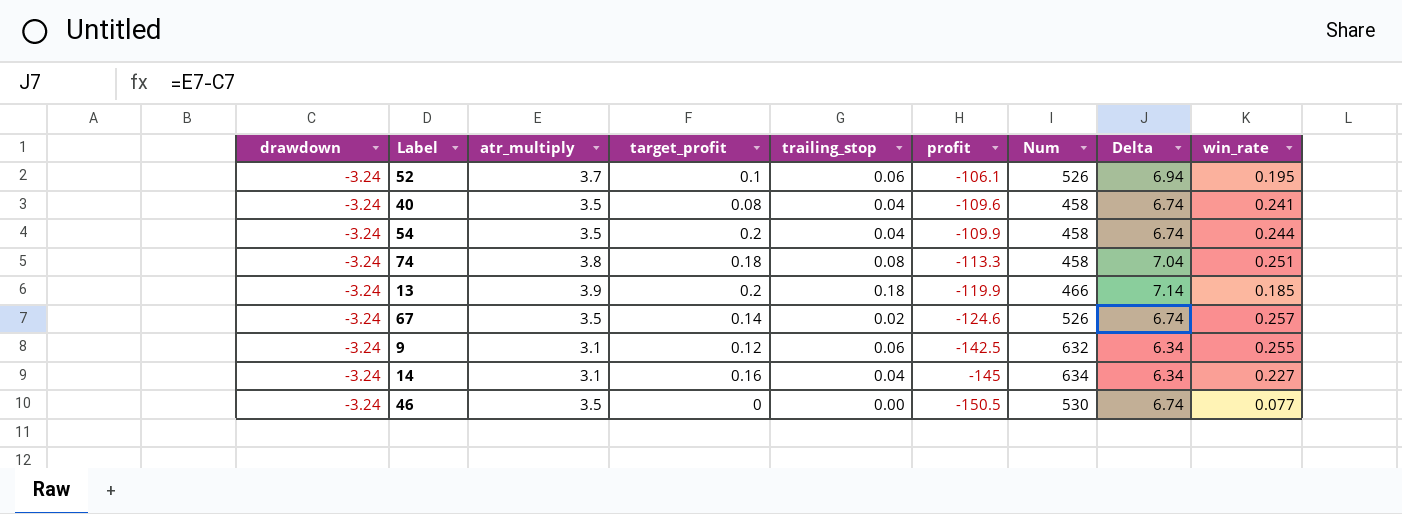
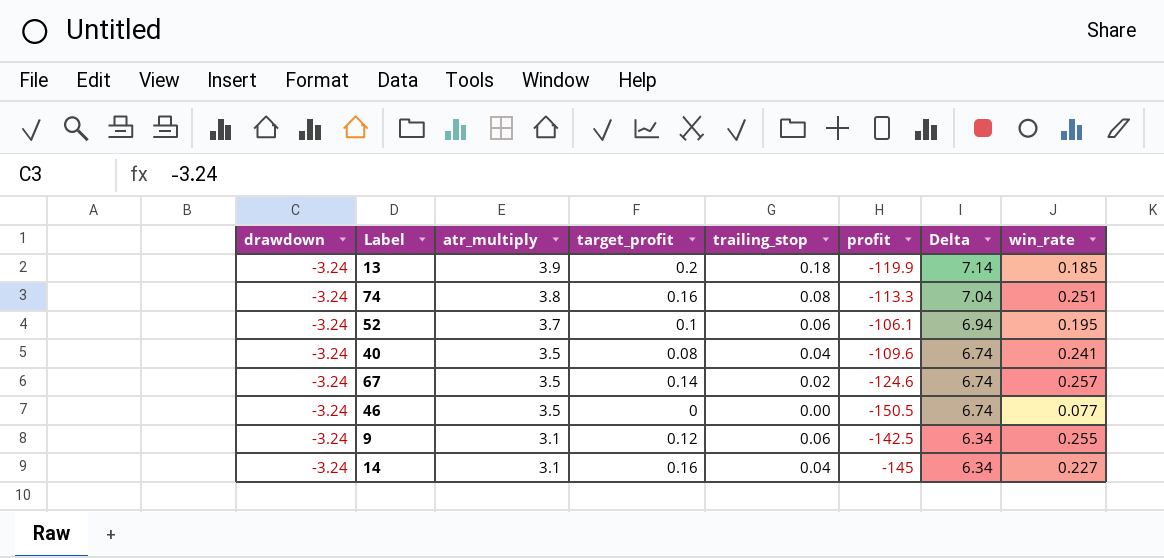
row order: profit descending -> atr_multiply descending
column Num | position: 7 -> none
row 54: -3.24 | 3.5 | 0.2 | 0.04 | -109.9 | 458 | 6.74 | 0.244 -> none
74 | target_profit: 0.18 -> 0.16

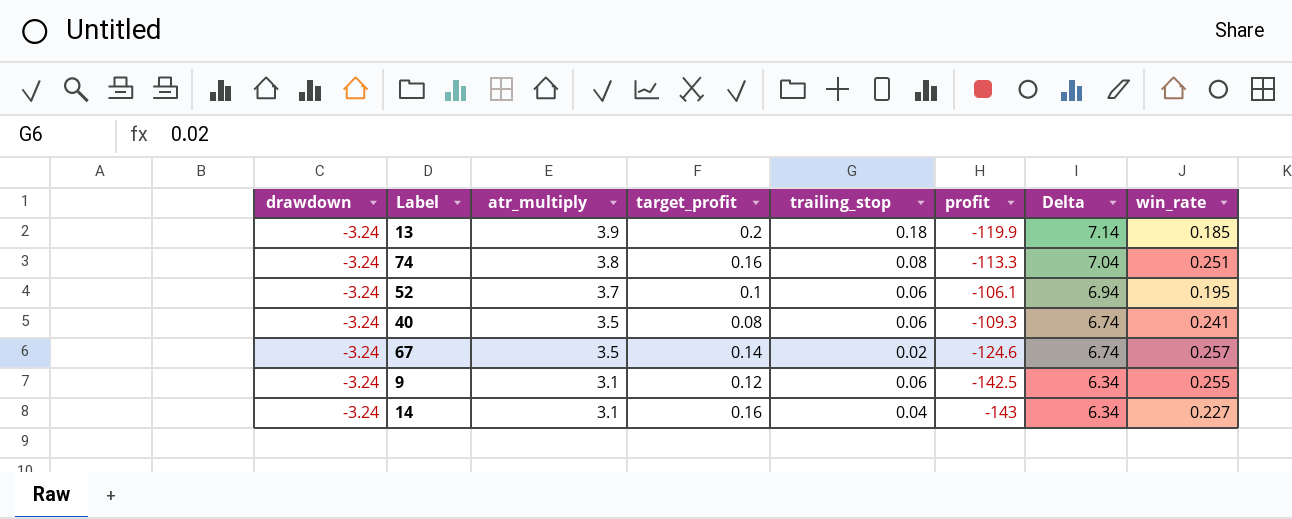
row 46: -3.24 | 3.5 | 0 | 0.00 | -150.5 | 6.74 | 0.077 -> none
40 | trailing_stop: 0.04 -> 0.06
40 | profit: -109.6 -> -109.3
14 | profit: -145 -> -143

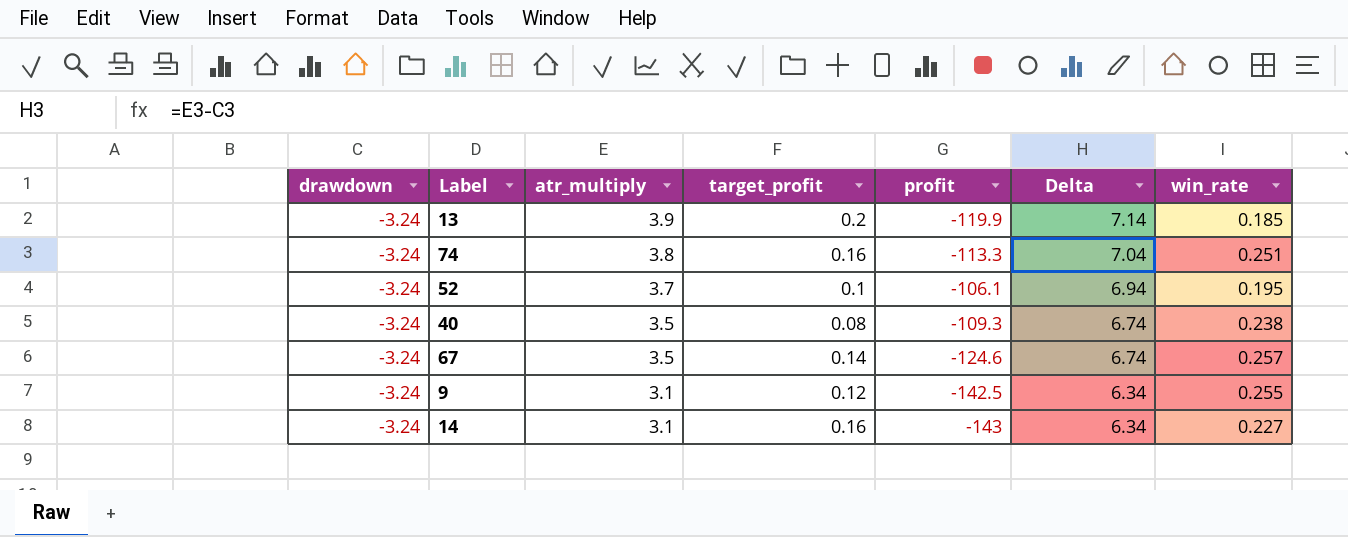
column trailing_stop | position: 5 -> none
40 | win_rate: 0.241 -> 0.238

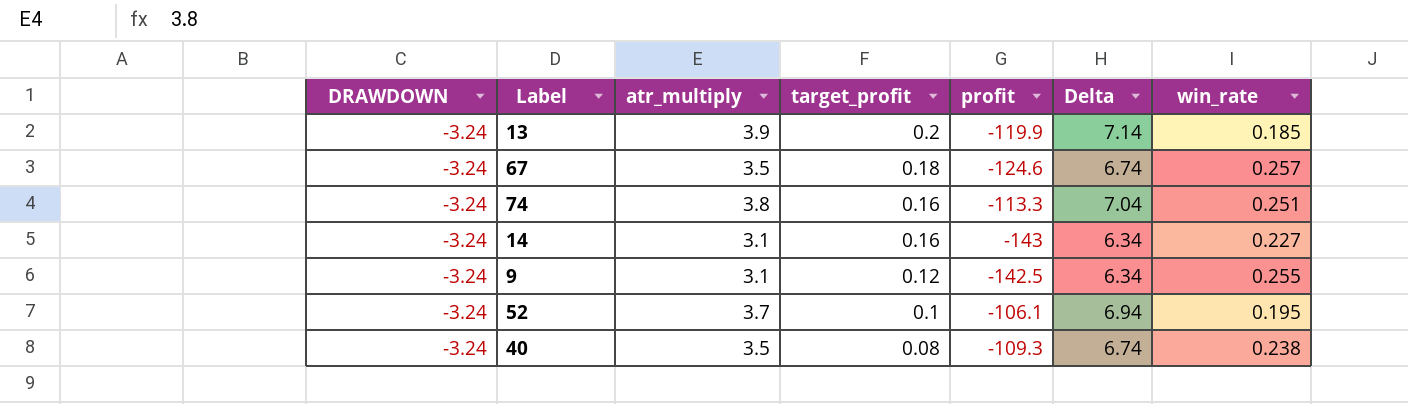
row order: atr_multiply descending -> target_profit descending
column name: drawdown -> DRAWDOWN
67 | target_profit: 0.14 -> 0.18

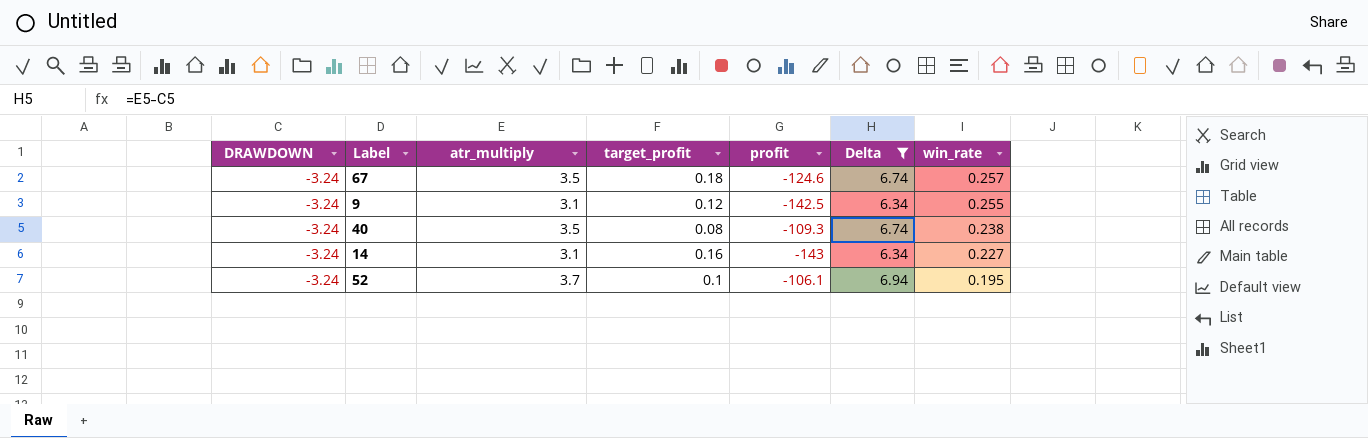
filter: none -> Delta <= 6.94
row order: target_profit descending -> win_rate descending

